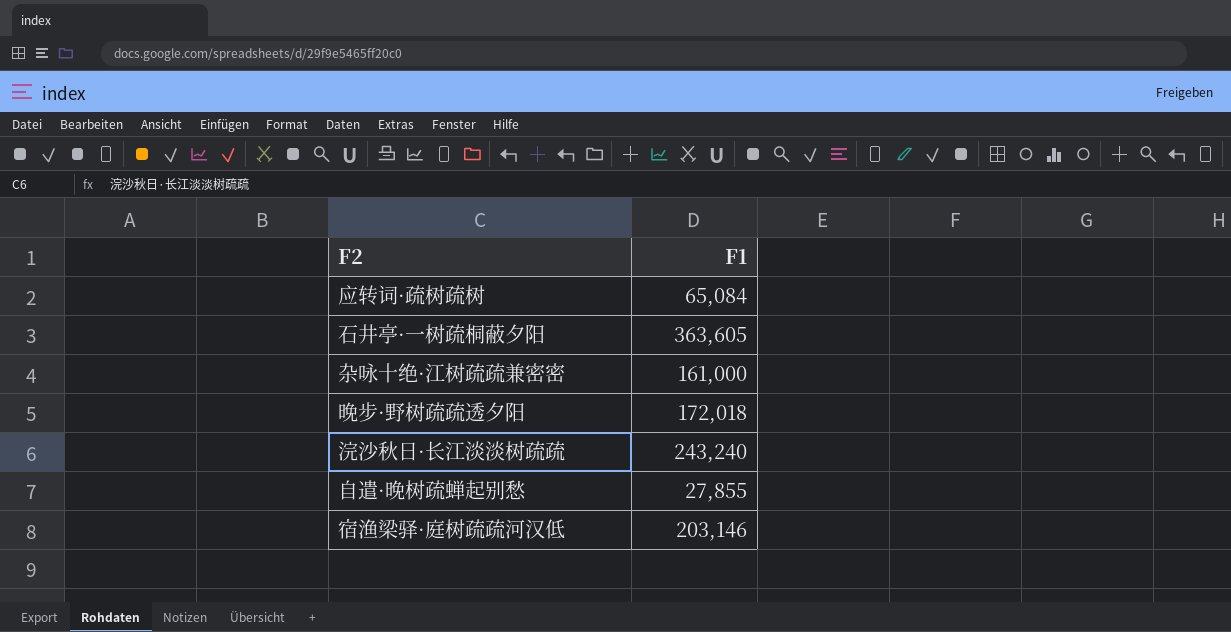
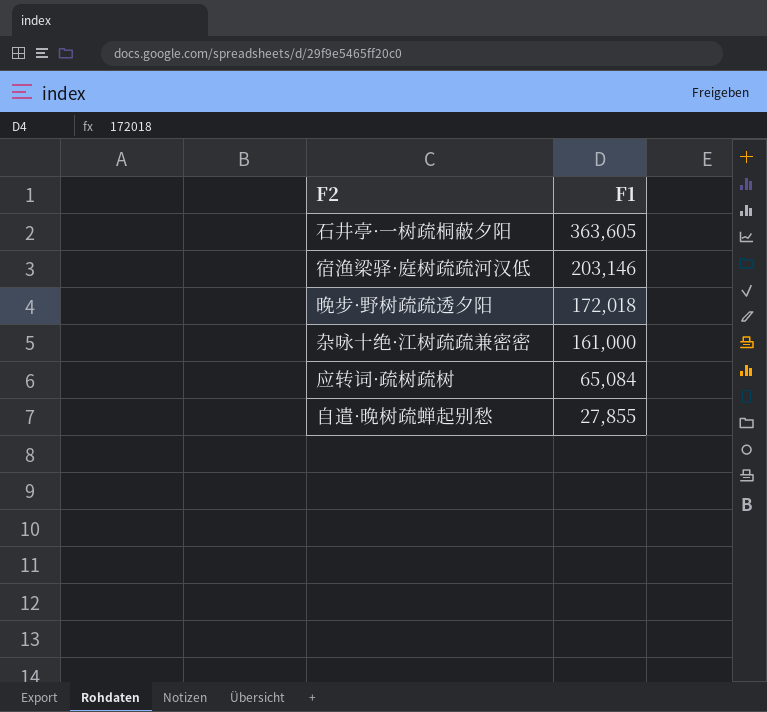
row order: none -> F1 descending
row 浣沙秋日·长江淡淡树疏疏: 243,240 -> none

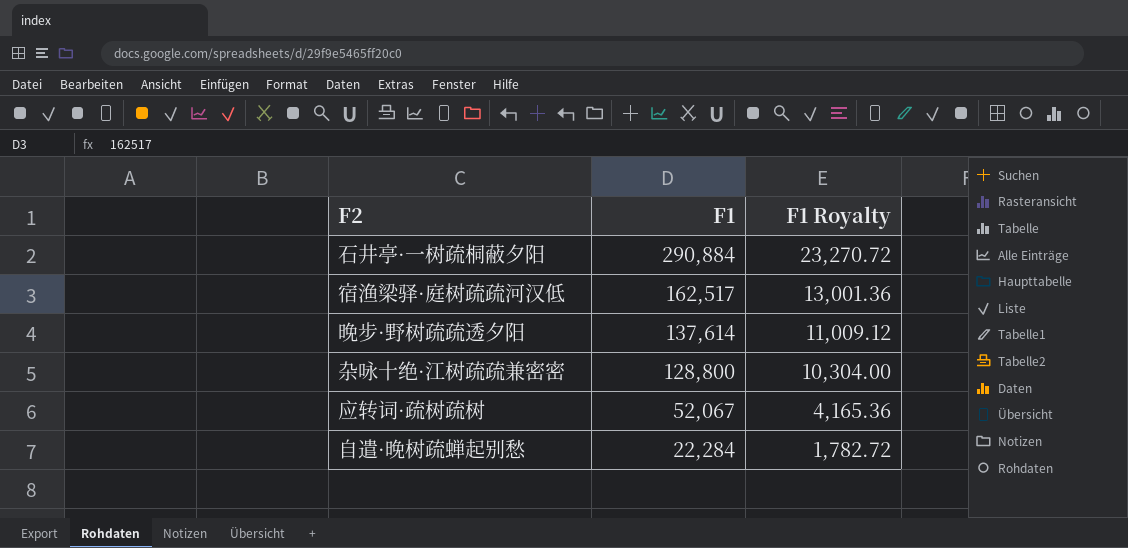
column F1 Royalty | formula: none -> [F1] * 0.08
石井亭·一树疏桐蔽夕阳 | F1: 363,605 -> 290,884
宿渔梁驿·庭树疏疏河汉低 | F1: 203,146 -> 162,517
晚步·野树疏疏透夕阳 | F1: 172,018 -> 137,614
杂咏十绝·江树疏疏兼密密 | F1: 161,000 -> 128,800
应转词·疏树疏树 | F1: 65,084 -> 52,067
自遣·晚树疏蝉起别愁 | F1: 27,855 -> 22,284

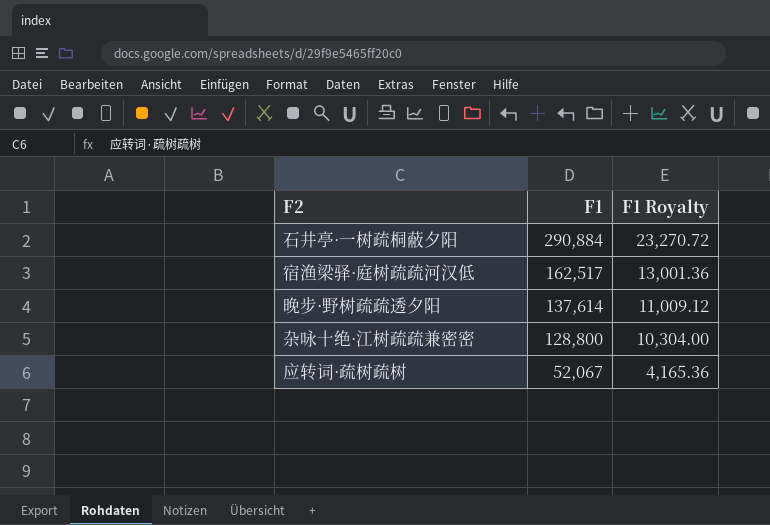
row 自遣·晚树疏蝉起别愁: 22,284 | 1,782.72 -> none

